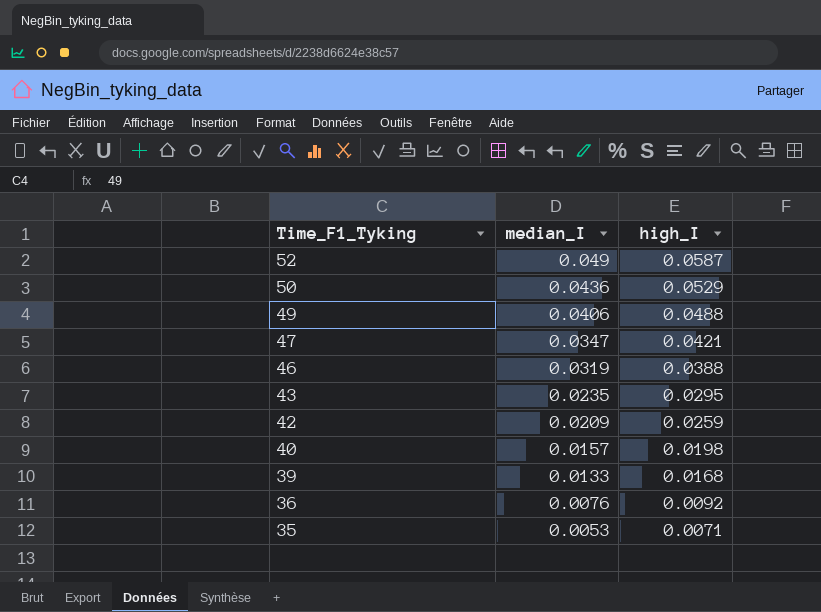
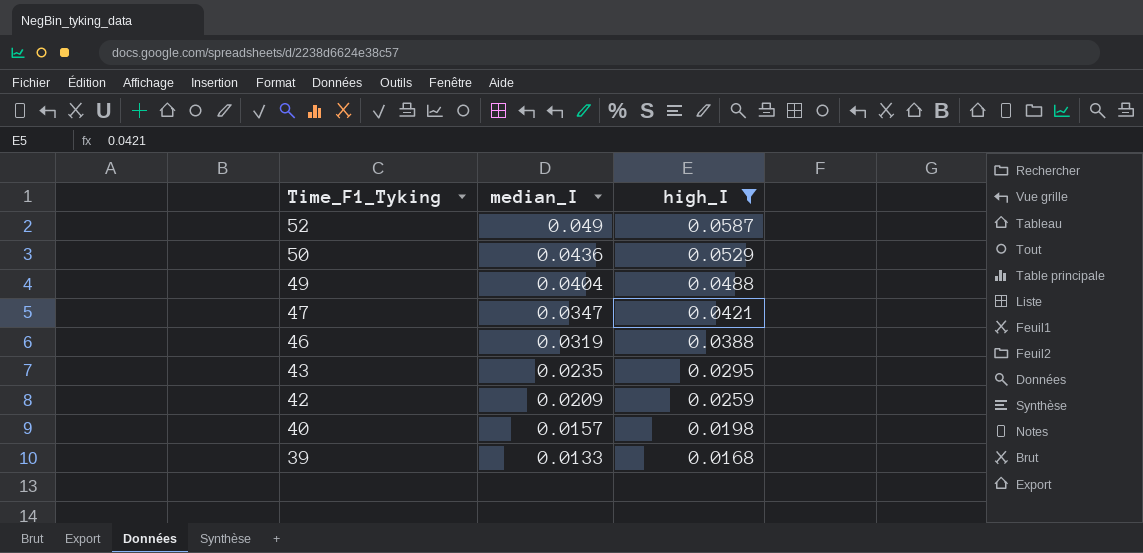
filter: none -> high_I >= 0.0168
49 | median_I: 0.0406 -> 0.0404

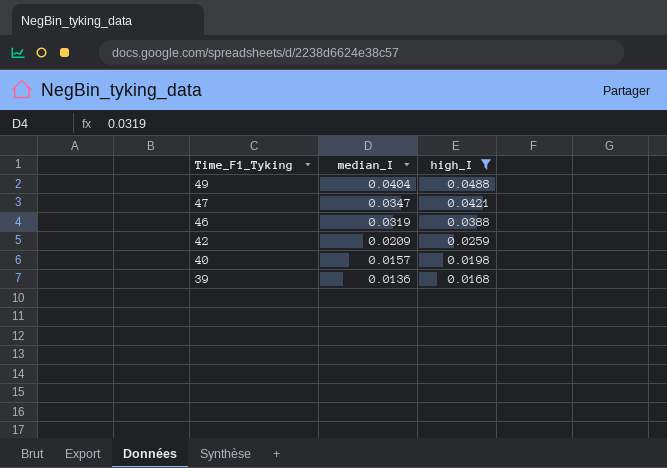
row 52: 0.049 | 0.0587 -> none
row 50: 0.0436 | 0.0529 -> none
row 43: 0.0235 | 0.0295 -> none
39 | median_I: 0.0133 -> 0.0136

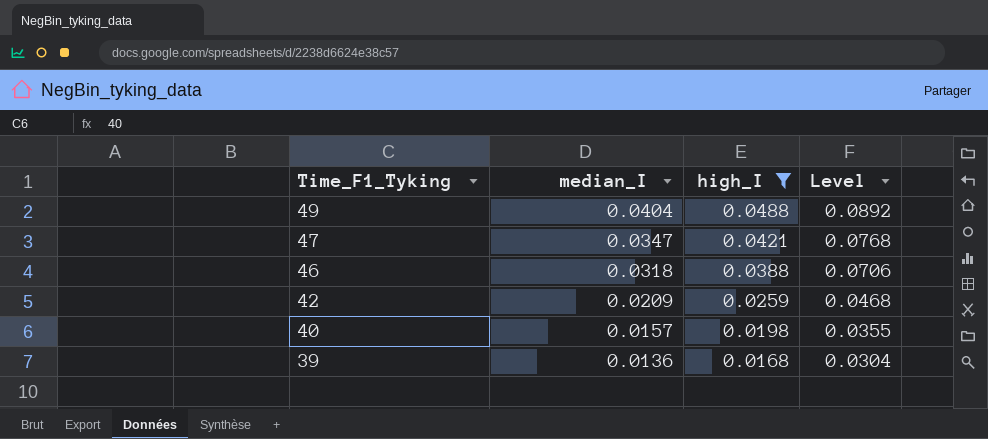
column Level | formula: none -> [median_I] + [high_I]
46 | median_I: 0.0319 -> 0.0318

